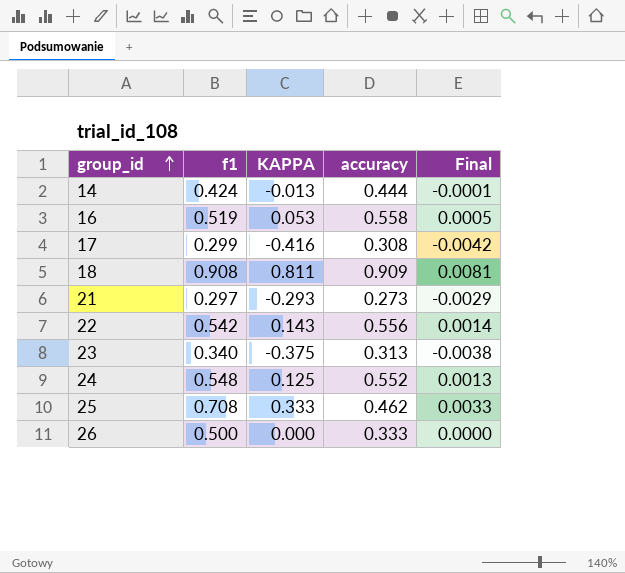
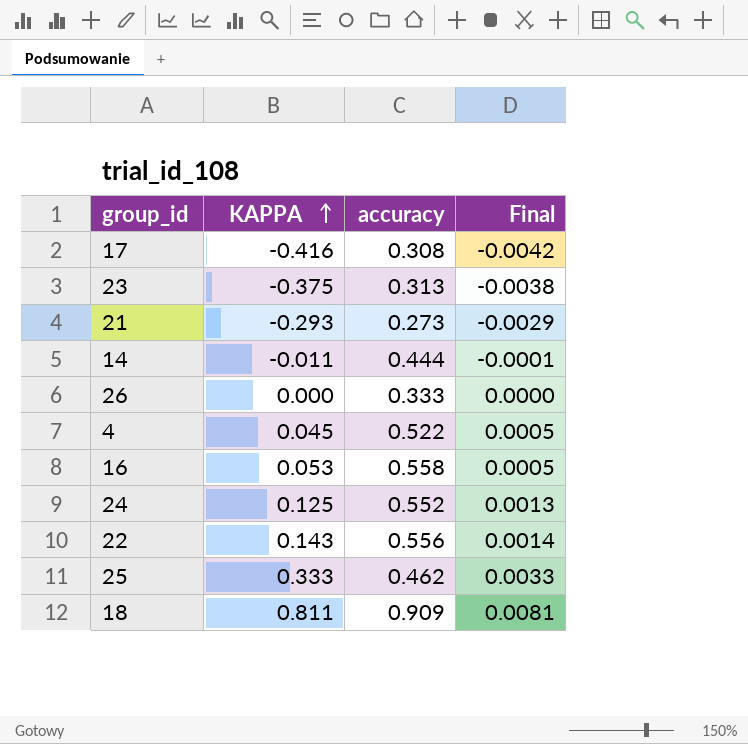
row order: group_id ascending -> KAPPA ascending
column f1 | position: 2 -> none
14 | KAPPA: -0.013 -> -0.011
row 4: none -> 0.045 | 0.522 | 0.0005

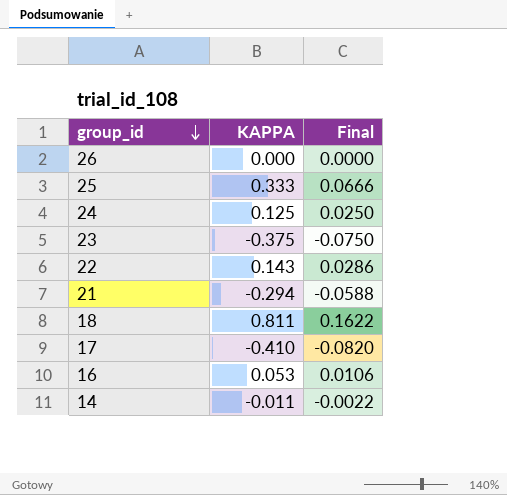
row order: KAPPA ascending -> group_id descending
column accuracy | position: 3 -> none
column Final | formula: [KAPPA] * 0.01 -> [KAPPA] * 0.2
row 4: 0.045 | 0.522 | 0.0005 -> none
21 | KAPPA: -0.293 -> -0.294
17 | KAPPA: -0.416 -> -0.410

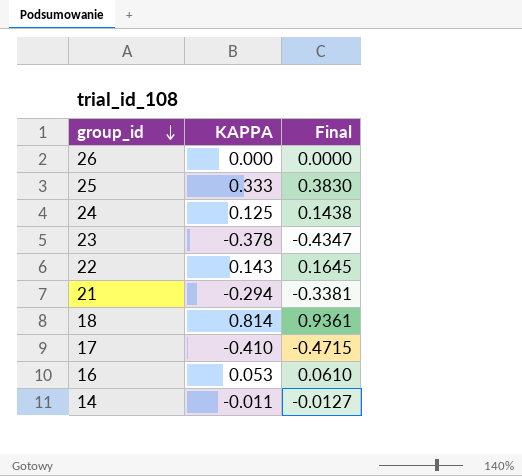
column Final | formula: [KAPPA] * 0.2 -> [KAPPA] * 1.15
23 | KAPPA: -0.375 -> -0.378
18 | KAPPA: 0.811 -> 0.814

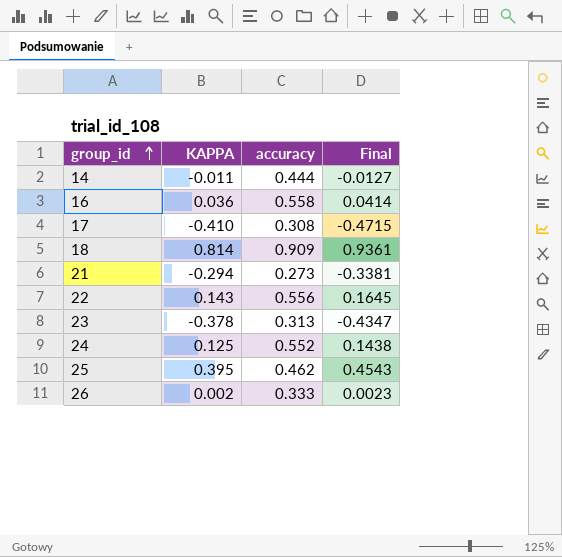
row order: group_id descending -> group_id ascending
column accuracy | position: none -> 3
16 | KAPPA: 0.053 -> 0.036
16 | Final: 0.0610 -> 0.0414
25 | KAPPA: 0.333 -> 0.395
25 | Final: 0.3830 -> 0.4543
26 | KAPPA: 0.000 -> 0.002
26 | Final: 0.0000 -> 0.0023

